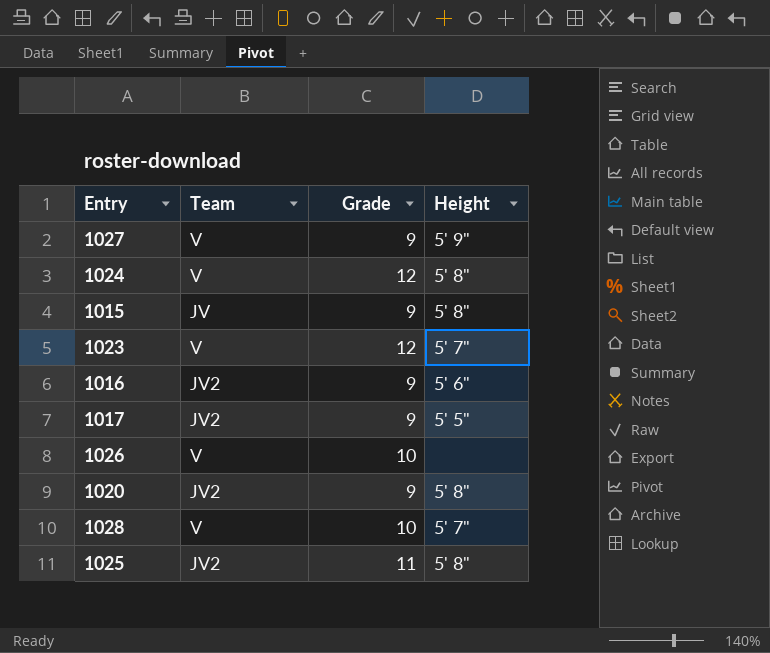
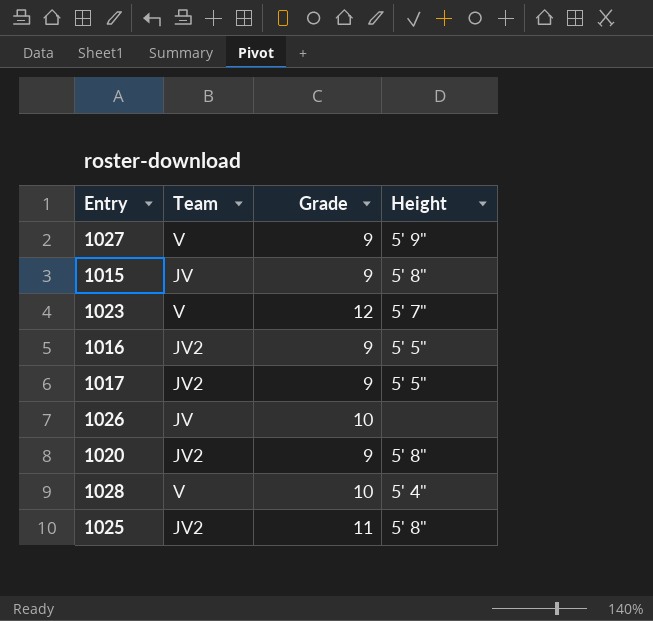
row 1024: V | 12 | 5' 8" -> none
1016 | Height: 5' 6" -> 5' 5"
1026 | Team: V -> JV
1028 | Height: 5' 7" -> 5' 4"

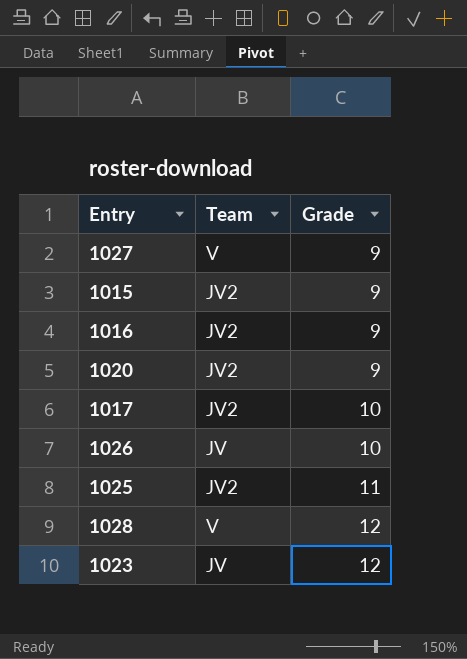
row order: none -> Grade ascending
column Height | position: 4 -> none
1015 | Team: JV -> JV2
1017 | Grade: 9 -> 10
1028 | Grade: 10 -> 12
1023 | Team: V -> JV

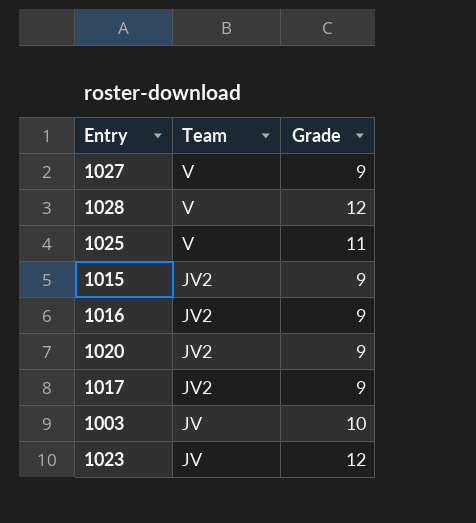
row order: Grade ascending -> Team descending
row 1026: JV | 10 -> none
1025 | Team: JV2 -> V
1017 | Grade: 10 -> 9
row 1003: none -> JV | 10

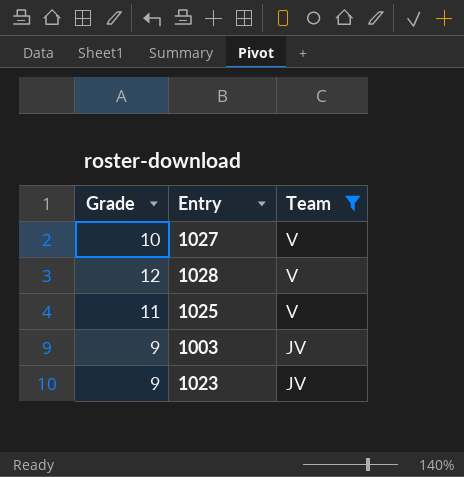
filter: none -> Team != JV2
column Grade | position: 3 -> 1
1027 | Grade: 9 -> 10
1003 | Grade: 10 -> 9
1023 | Grade: 12 -> 9

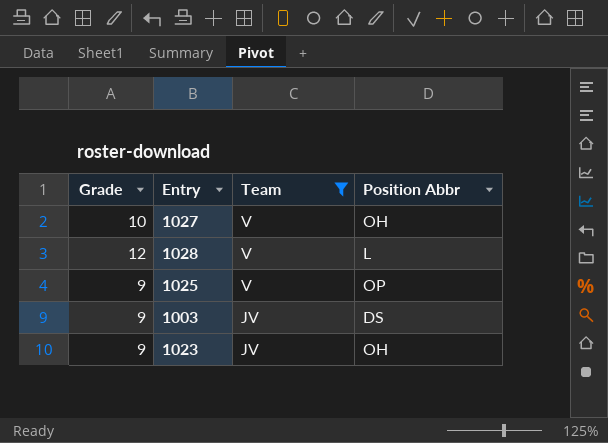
column Position Abbr | position: none -> 4
1025 | Grade: 11 -> 9

